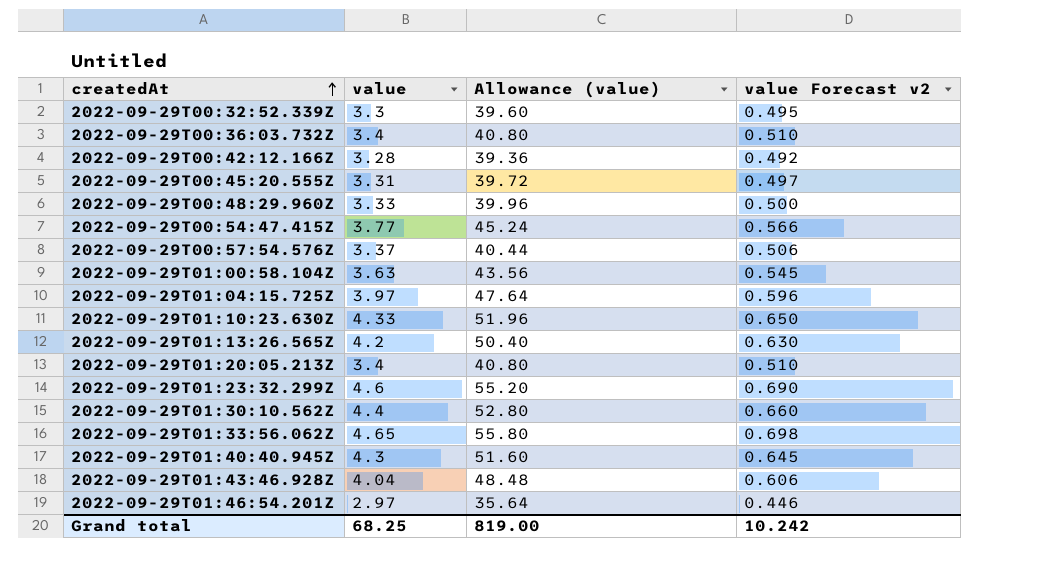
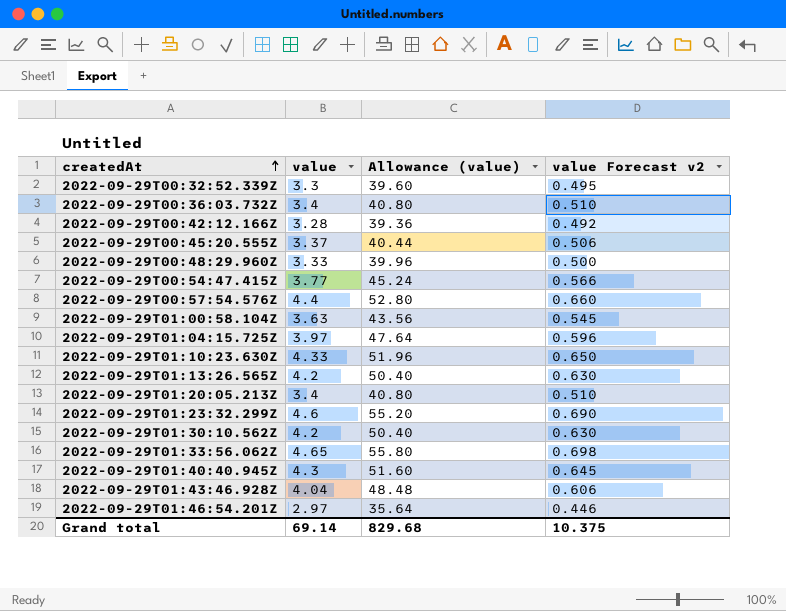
2022-09-29T00:45:20.555Z | value: 3.31 -> 3.37
2022-09-29T00:45:20.555Z | Allowance (value): 39.72 -> 40.44
2022-09-29T00:45:20.555Z | value Forecast v2: 0.497 -> 0.506
2022-09-29T00:57:54.576Z | value: 3.37 -> 4.4
2022-09-29T00:57:54.576Z | Allowance (value): 40.44 -> 52.80
2022-09-29T00:57:54.576Z | value Forecast v2: 0.506 -> 0.660
2022-09-29T01:30:10.562Z | value: 4.4 -> 4.2
2022-09-29T01:30:10.562Z | Allowance (value): 52.80 -> 50.40
2022-09-29T01:30:10.562Z | value Forecast v2: 0.660 -> 0.630
Grand total | value: 68.25 -> 69.14
Grand total | Allowance (value): 819.00 -> 829.68
Grand total | value Forecast v2: 10.242 -> 10.375

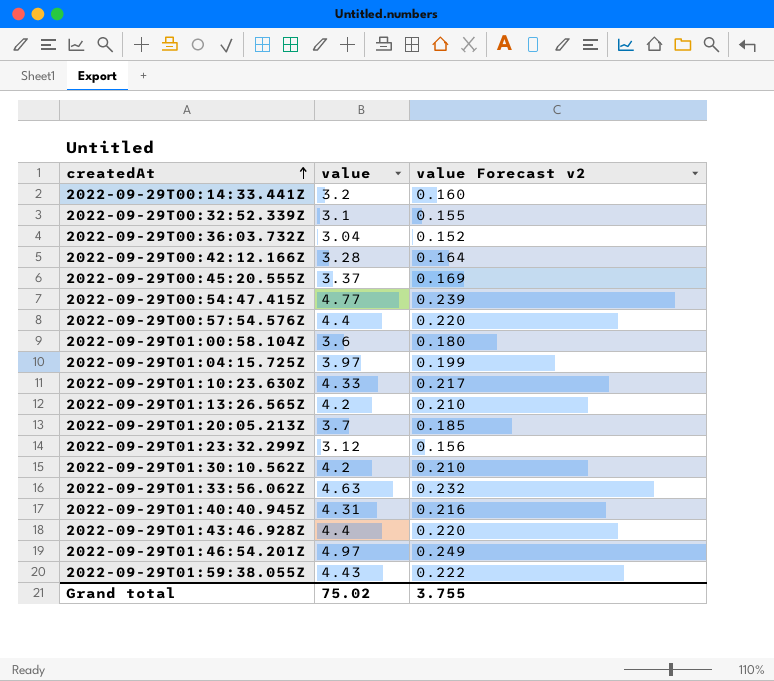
column Allowance (value) | formula: [value] * 12 -> none
column value Forecast v2 | formula: [value] * 0.15 -> [value] * 0.05
row 2022-09-29T00:48:29.960Z: 3.33 | 39.96 | 0.500 -> none
row 2022-09-29T00:14:33.441Z: none -> 3.2 | 0.160
2022-09-29T00:32:52.339Z | value: 3.3 -> 3.1
2022-09-29T00:36:03.732Z | value: 3.4 -> 3.04
2022-09-29T00:54:47.415Z | value: 3.77 -> 4.77
2022-09-29T01:00:58.104Z | value: 3.63 -> 3.6
2022-09-29T01:20:05.213Z | value: 3.4 -> 3.7
2022-09-29T01:23:32.299Z | value: 4.6 -> 3.12
2022-09-29T01:33:56.062Z | value: 4.65 -> 4.63
2022-09-29T01:40:40.945Z | value: 4.3 -> 4.31
2022-09-29T01:43:46.928Z | value: 4.04 -> 4.4
2022-09-29T01:46:54.201Z | value: 2.97 -> 4.97
row 2022-09-29T01:59:38.055Z: none -> 4.43 | 0.222
Grand total | value: 69.14 -> 75.02
Grand total | value Forecast v2: 10.375 -> 3.755

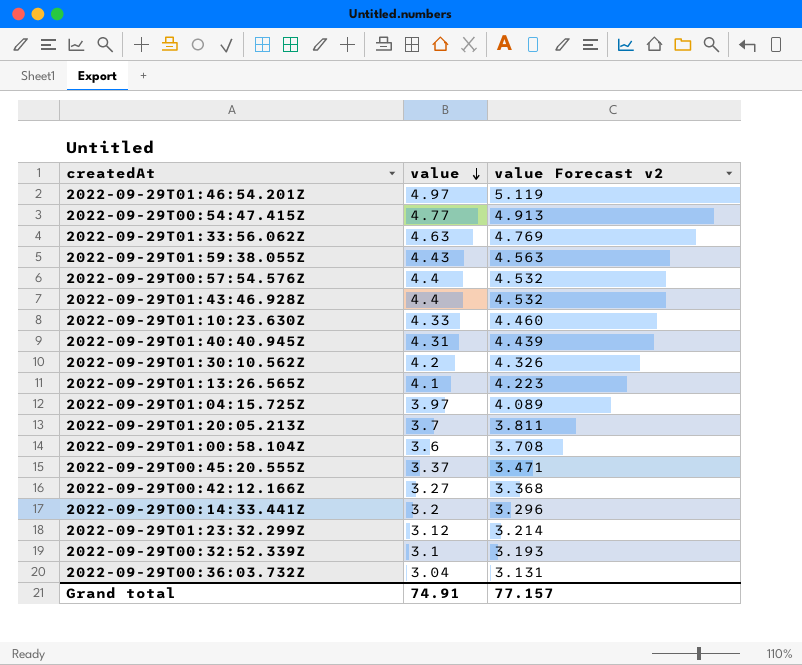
row order: createdAt ascending -> value descending
column value Forecast v2 | formula: [value] * 0.05 -> [value] * 1.03
2022-09-29T01:13:26.565Z | value: 4.2 -> 4.1
2022-09-29T00:42:12.166Z | value: 3.28 -> 3.27
Grand total | value: 75.02 -> 74.91
Grand total | value Forecast v2: 3.755 -> 77.157

